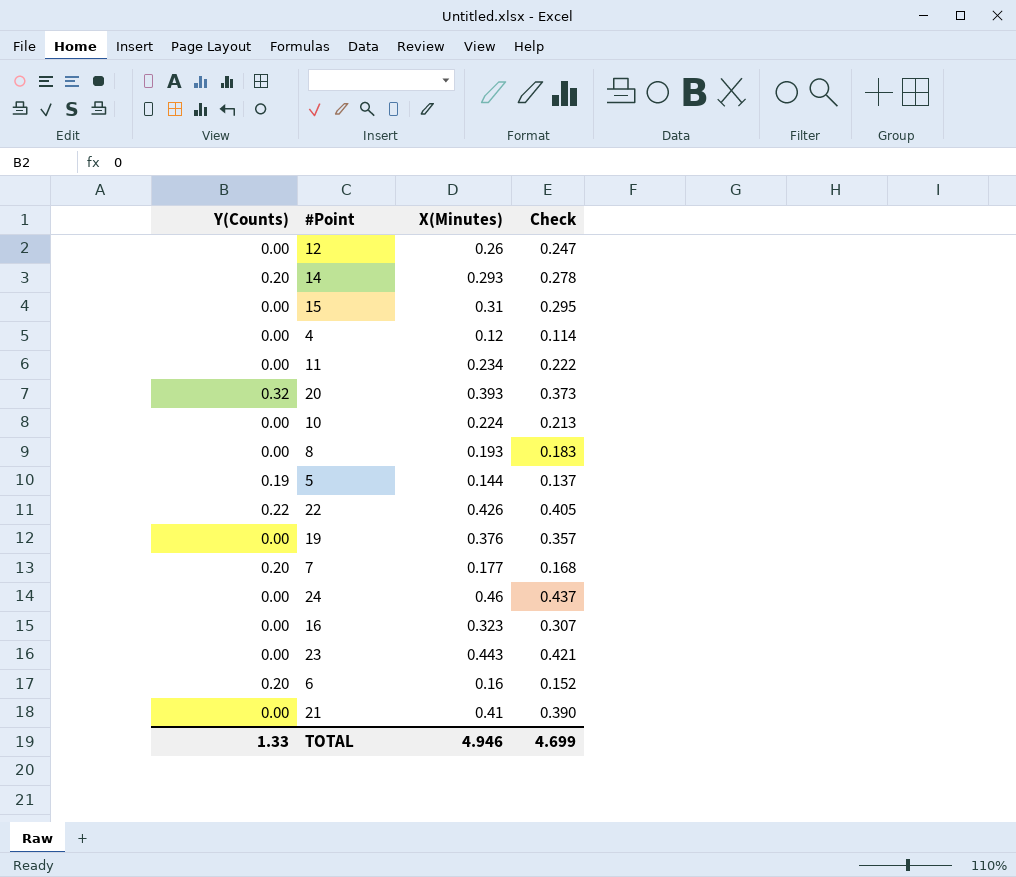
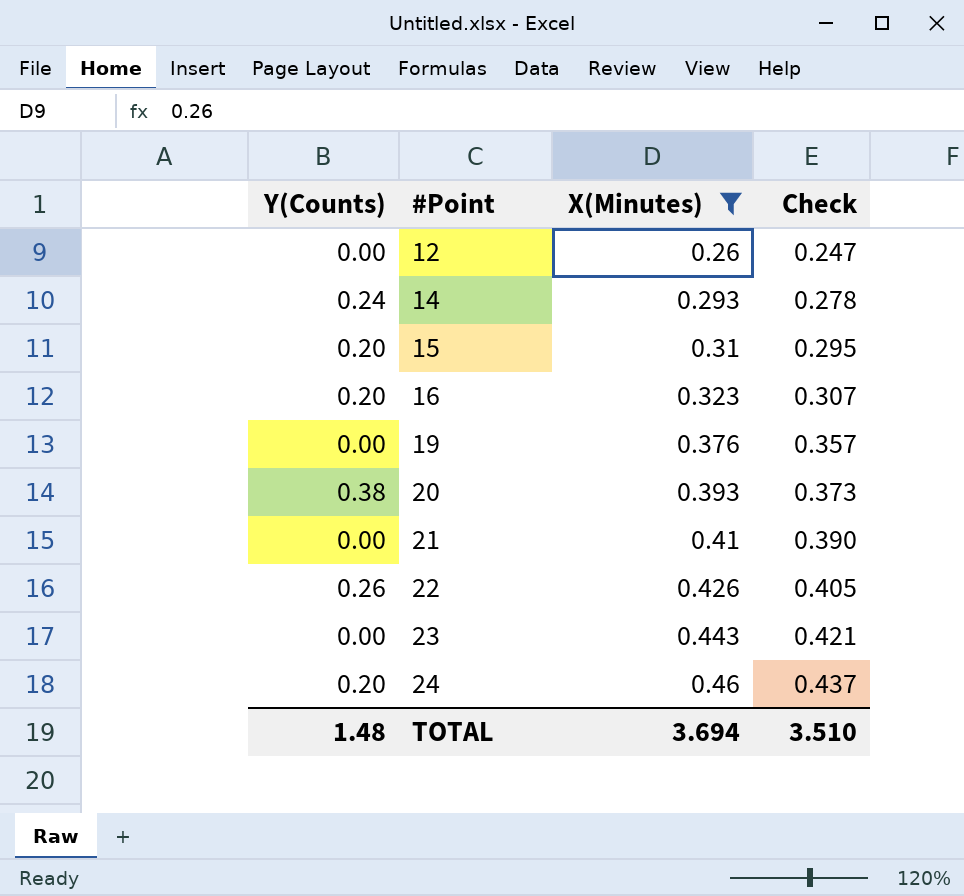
filter: none -> X(Minutes) >= 0.26
row order: none -> #Point ascending
14 | Y(Counts): 0.20 -> 0.24
15 | Y(Counts): 0.00 -> 0.20
16 | Y(Counts): 0.00 -> 0.20
20 | Y(Counts): 0.32 -> 0.38
22 | Y(Counts): 0.22 -> 0.26
24 | Y(Counts): 0.00 -> 0.20
TOTAL | Y(Counts): 1.33 -> 1.48
TOTAL | X(Minutes): 4.946 -> 3.694
TOTAL | Check: 4.699 -> 3.510

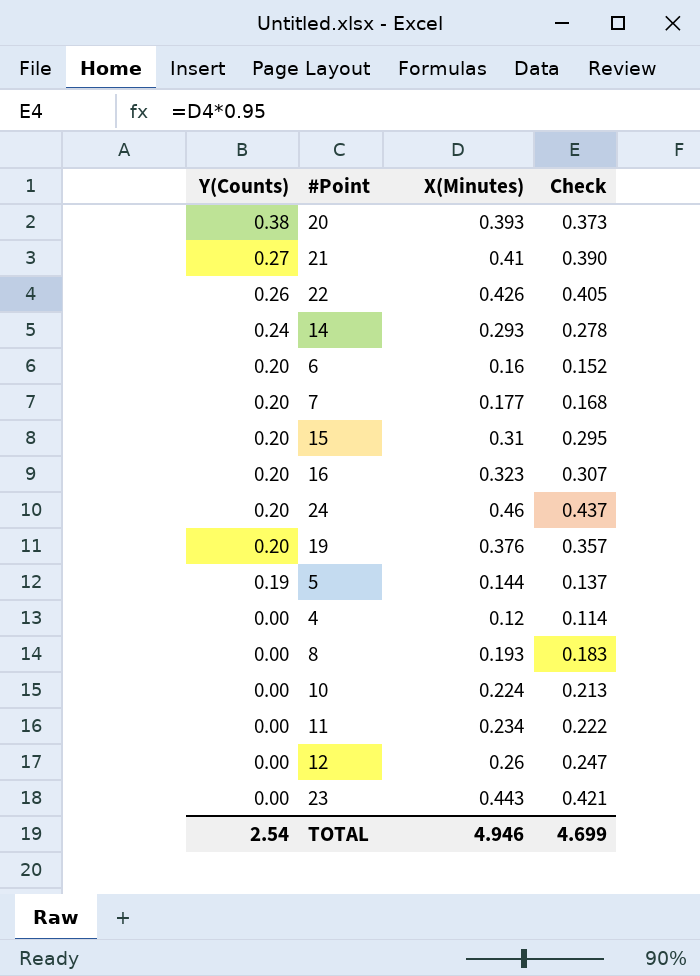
filter: X(Minutes) >= 0.26 -> none
row order: #Point ascending -> Y(Counts) descending
21 | Y(Counts): 0.00 -> 0.27
19 | Y(Counts): 0.00 -> 0.20
TOTAL | Y(Counts): 1.48 -> 2.54
TOTAL | X(Minutes): 3.694 -> 4.946
TOTAL | Check: 3.510 -> 4.699

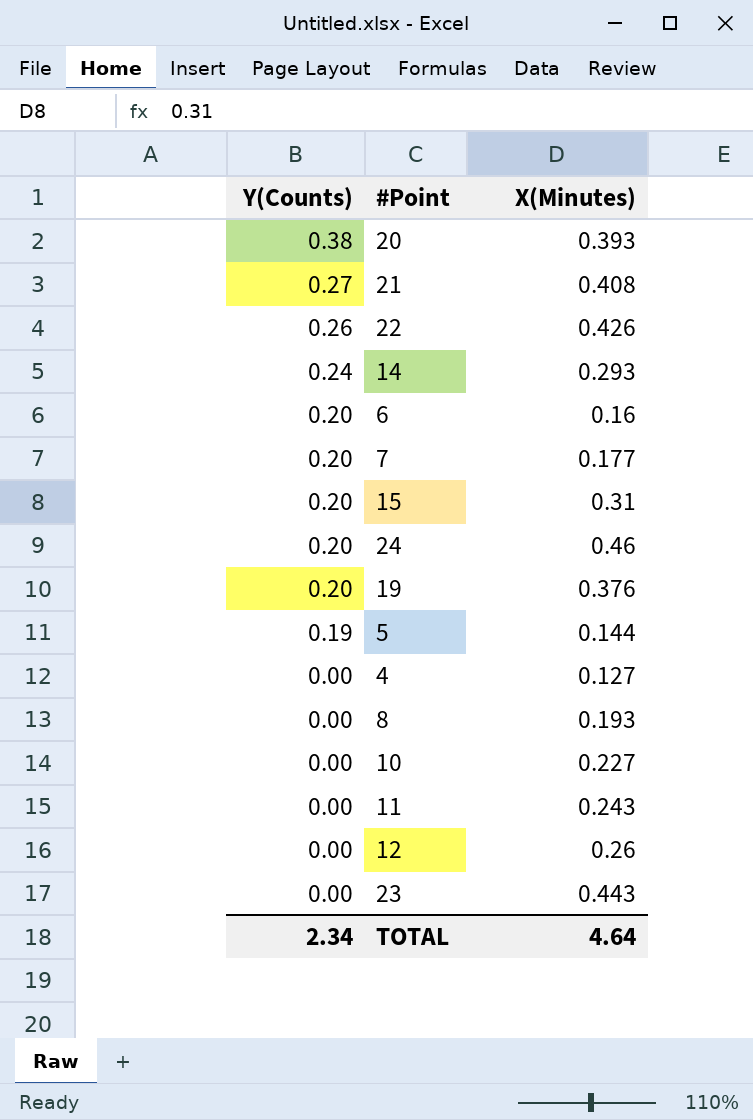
column Check | formula: [X(Minutes)] * 0.95 -> none
row 16: 0.20 | 0.323 | 0.307 -> none
21 | X(Minutes): 0.41 -> 0.408
4 | X(Minutes): 0.12 -> 0.127
10 | X(Minutes): 0.224 -> 0.227
11 | X(Minutes): 0.234 -> 0.243
TOTAL | Y(Counts): 2.54 -> 2.34
TOTAL | X(Minutes): 4.946 -> 4.64

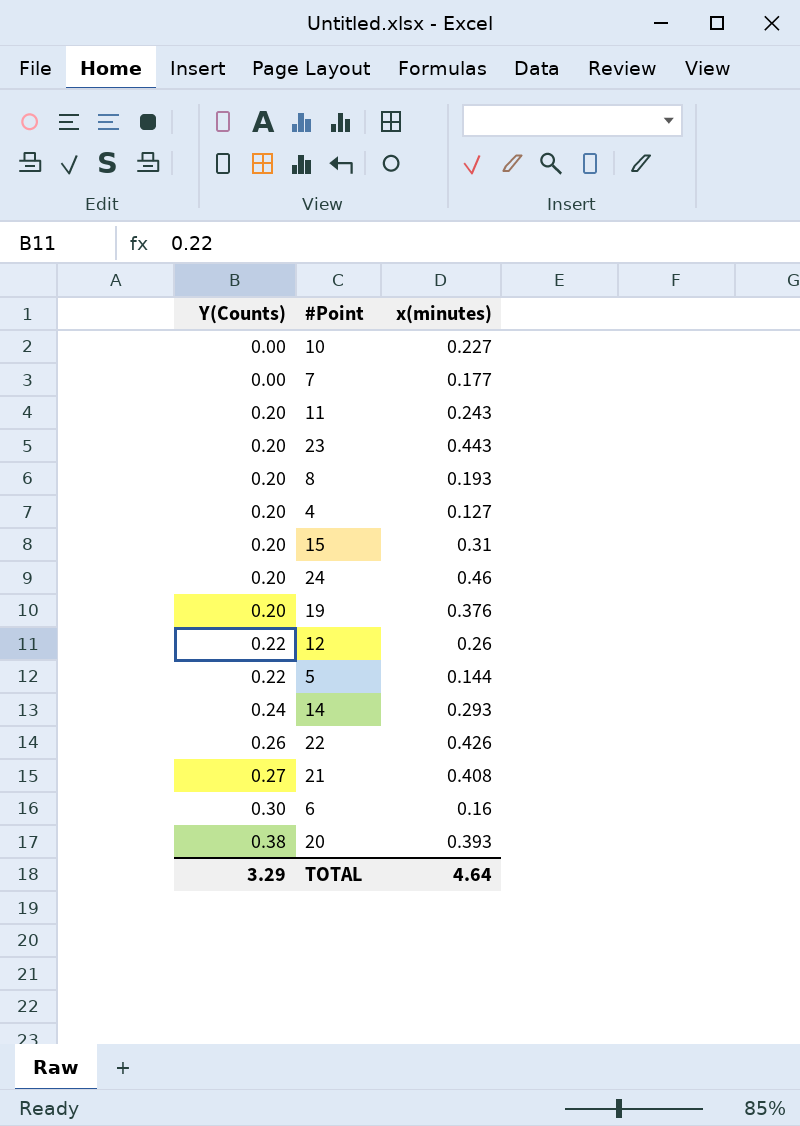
row order: Y(Counts) descending -> Y(Counts) ascending
column name: X(Minutes) -> x(minutes)
7 | Y(Counts): 0.20 -> 0.00
11 | Y(Counts): 0.00 -> 0.20
23 | Y(Counts): 0.00 -> 0.20
8 | Y(Counts): 0.00 -> 0.20
4 | Y(Counts): 0.00 -> 0.20
12 | Y(Counts): 0.00 -> 0.22
5 | Y(Counts): 0.19 -> 0.22
6 | Y(Counts): 0.20 -> 0.30
TOTAL | Y(Counts): 2.34 -> 3.29

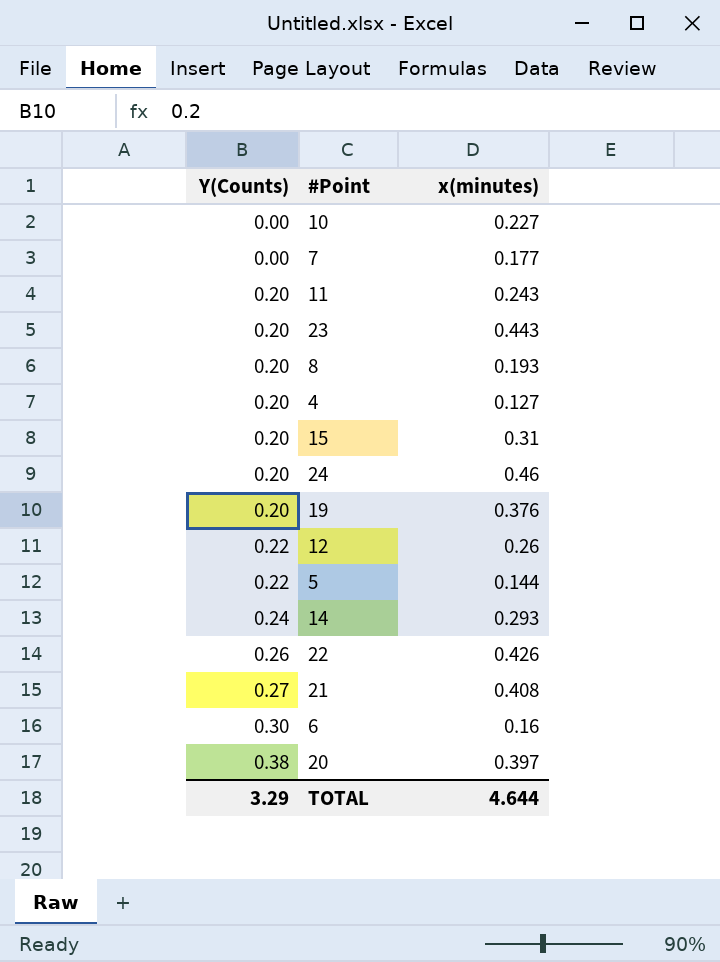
20 | x(minutes): 0.393 -> 0.397
TOTAL | x(minutes): 4.64 -> 4.644

